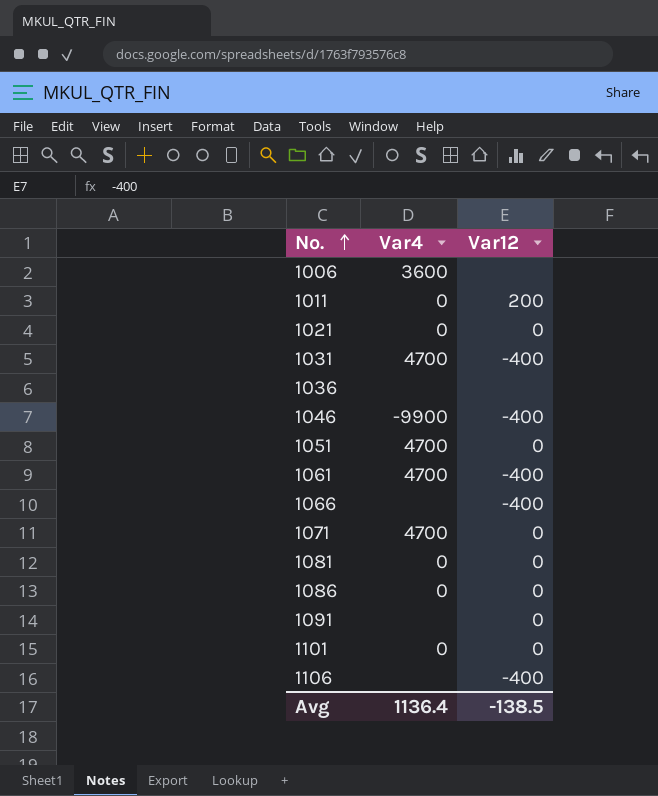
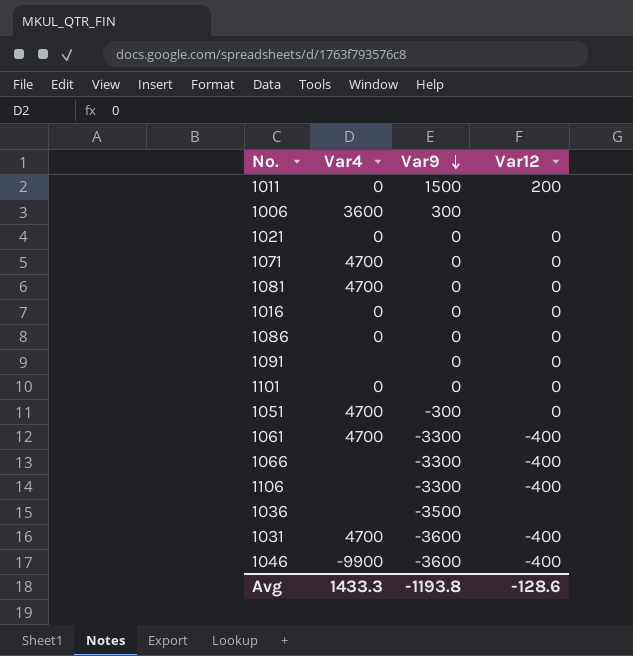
row order: No. ascending -> Var9 descending
column Var9 | position: none -> 3
1081 | Var4: 0 -> 4700
row 1016: none -> 0 | 0 | 0
Avg | Var4: 1136.4 -> 1433.3
Avg | Var12: -138.5 -> -128.6

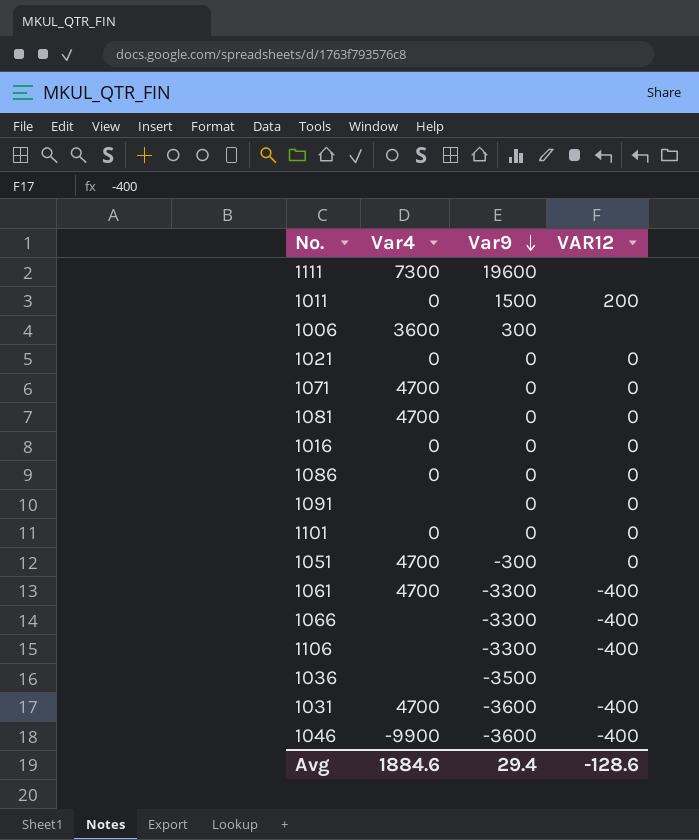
column name: Var12 -> VAR12
row 1111: none -> 7300 | 19600 | none
Avg | Var4: 1433.3 -> 1884.6
Avg | Var9: -1193.8 -> 29.4

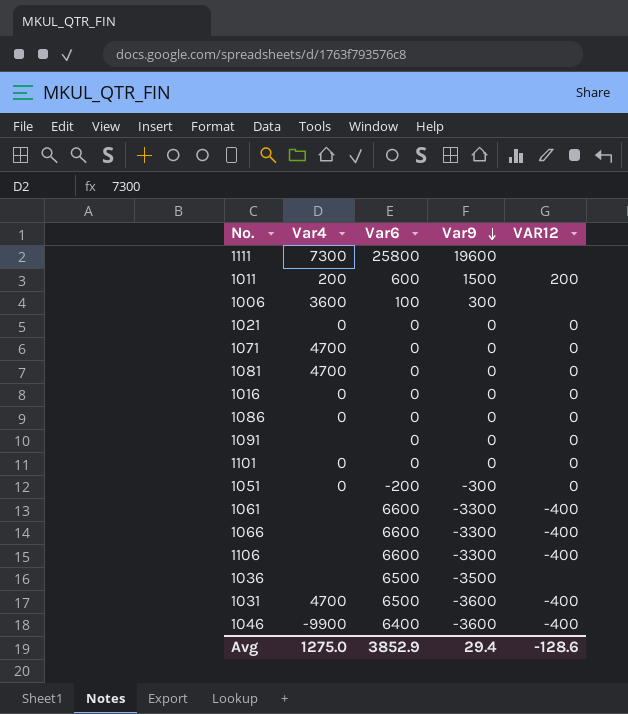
column Var6 | position: none -> 3
1011 | Var4: 0 -> 200
1051 | Var4: 4700 -> 0
1061 | Var4: 4700 -> none
Avg | Var4: 1884.6 -> 1275.0

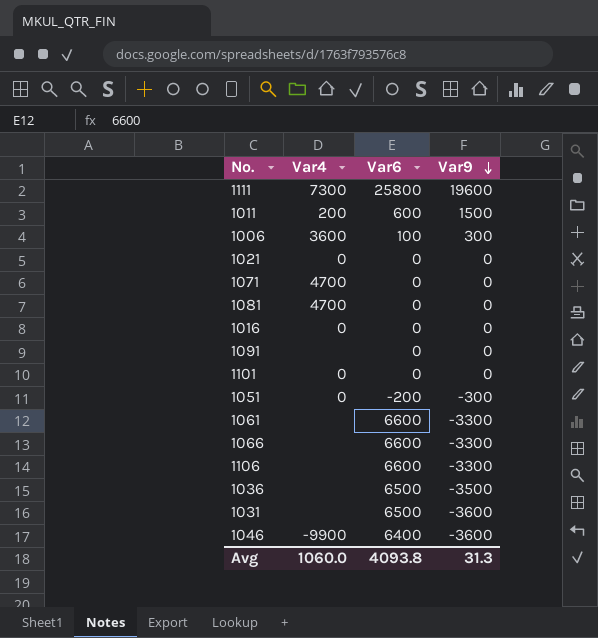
column VAR12 | position: 5 -> none
row 1086: 0 | 0 | 0 | 0 -> none
1031 | Var4: 4700 -> none
Avg | Var4: 1275.0 -> 1060.0
Avg | Var6: 3852.9 -> 4093.8
Avg | Var9: 29.4 -> 31.3

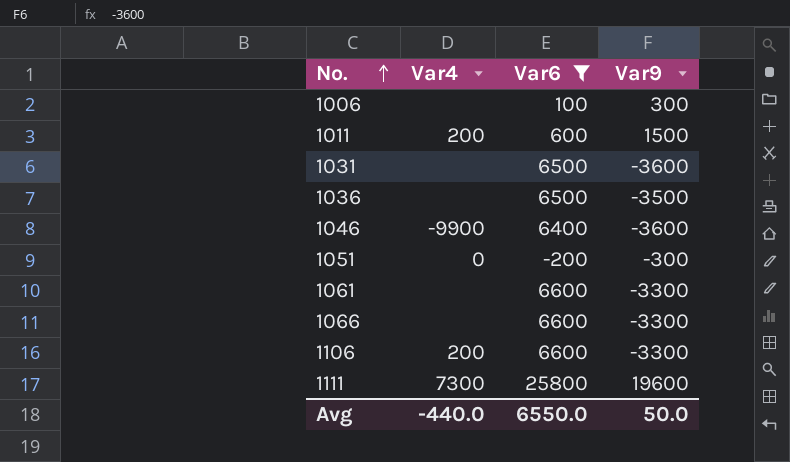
filter: none -> Var6 != 0
row order: Var9 descending -> No. ascending
1006 | Var4: 3600 -> none
1106 | Var4: none -> 200
Avg | Var4: 1060.0 -> -440.0
Avg | Var6: 4093.8 -> 6550.0
Avg | Var9: 31.3 -> 50.0

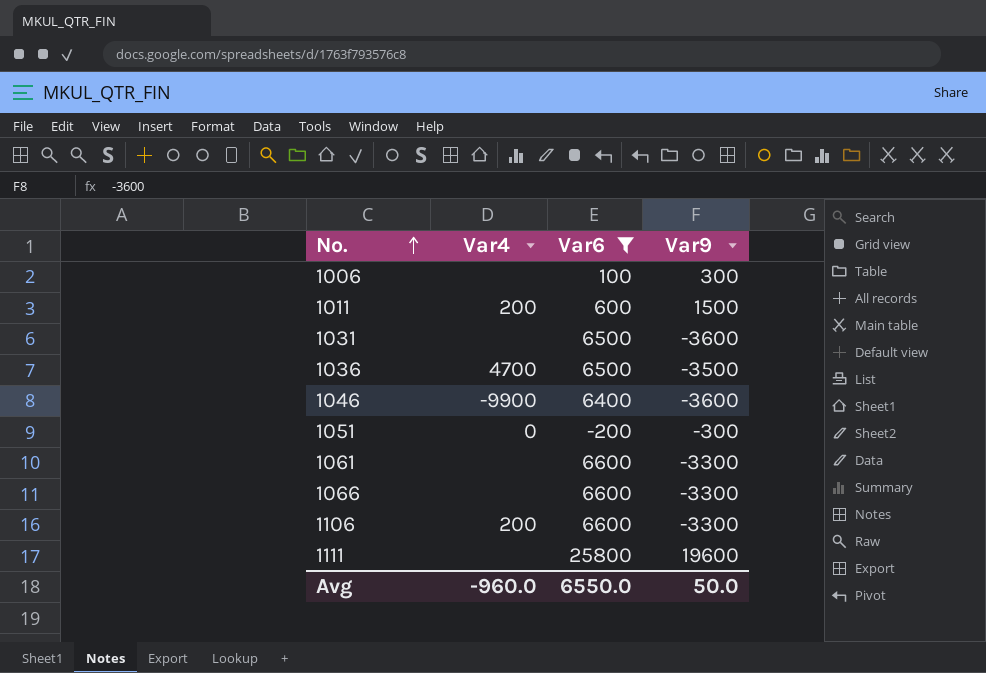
1036 | Var4: none -> 4700
1111 | Var4: 7300 -> none
Avg | Var4: -440.0 -> -960.0

